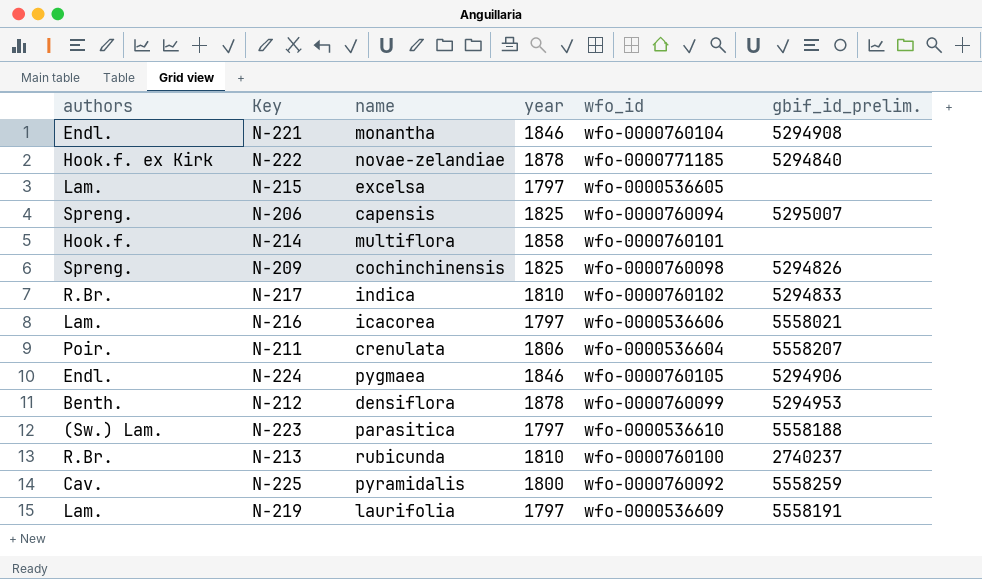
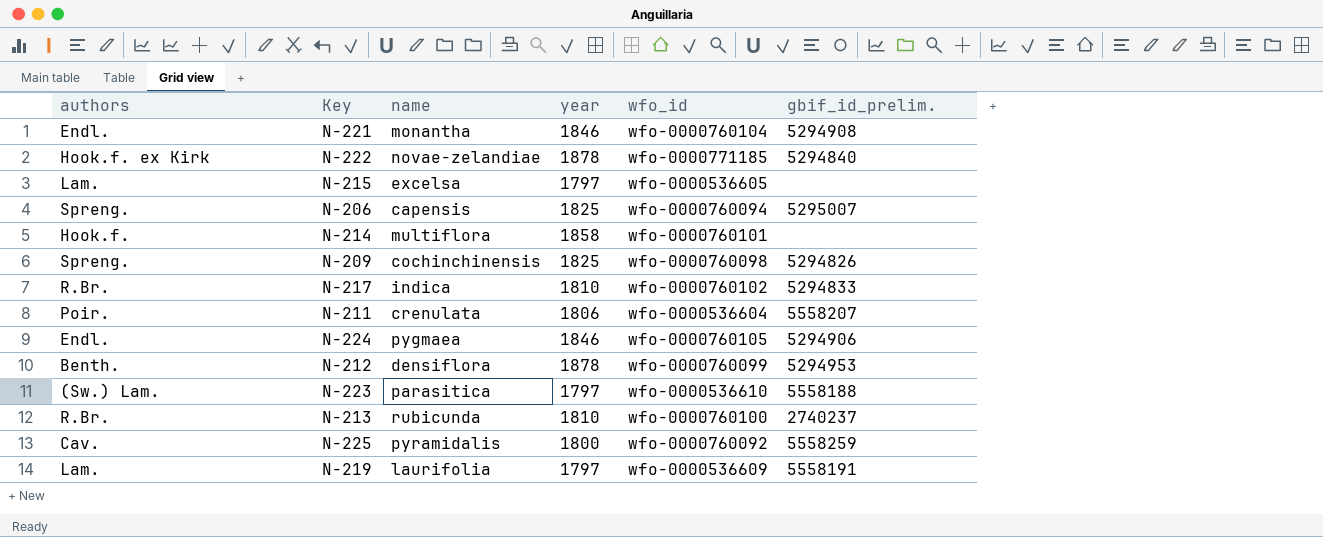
row N-216: Lam. | icacorea | 1797 | wfo-0000536606 | 5558021 -> none

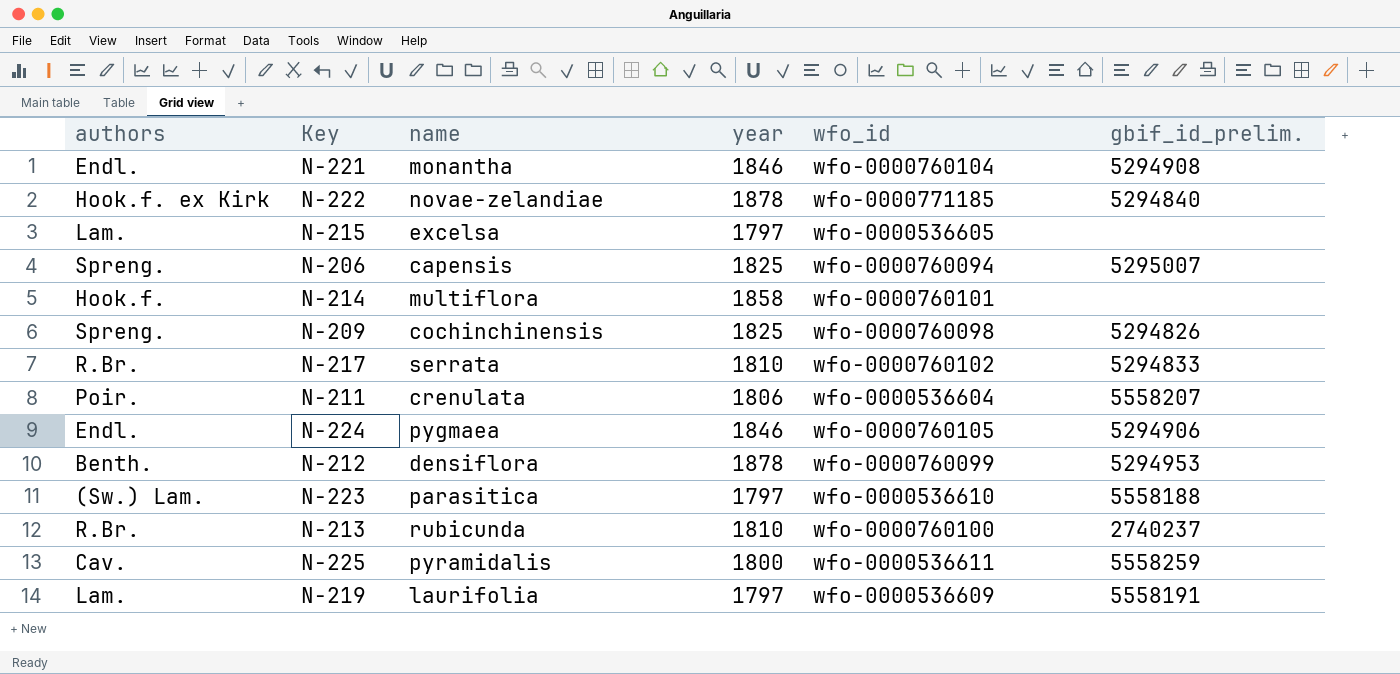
N-217 | name: indica -> serrata
N-225 | wfo_id: wfo-0000760092 -> wfo-0000536611

